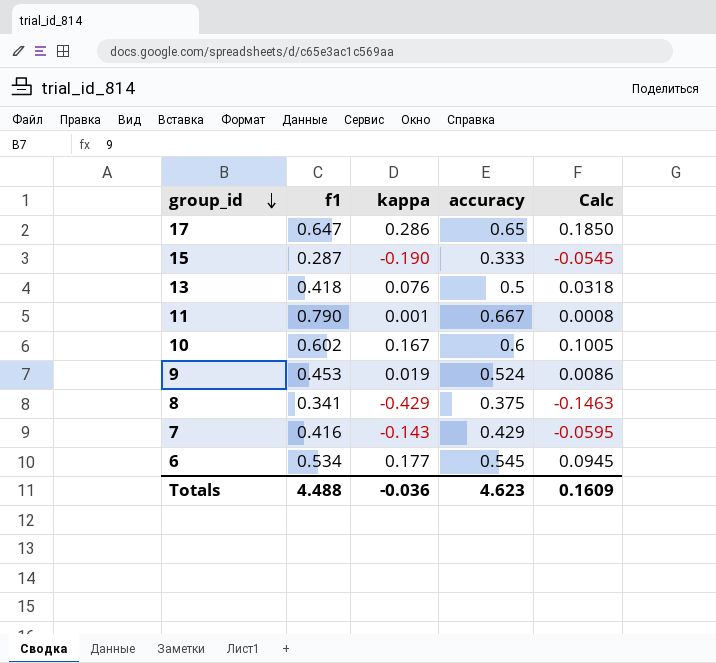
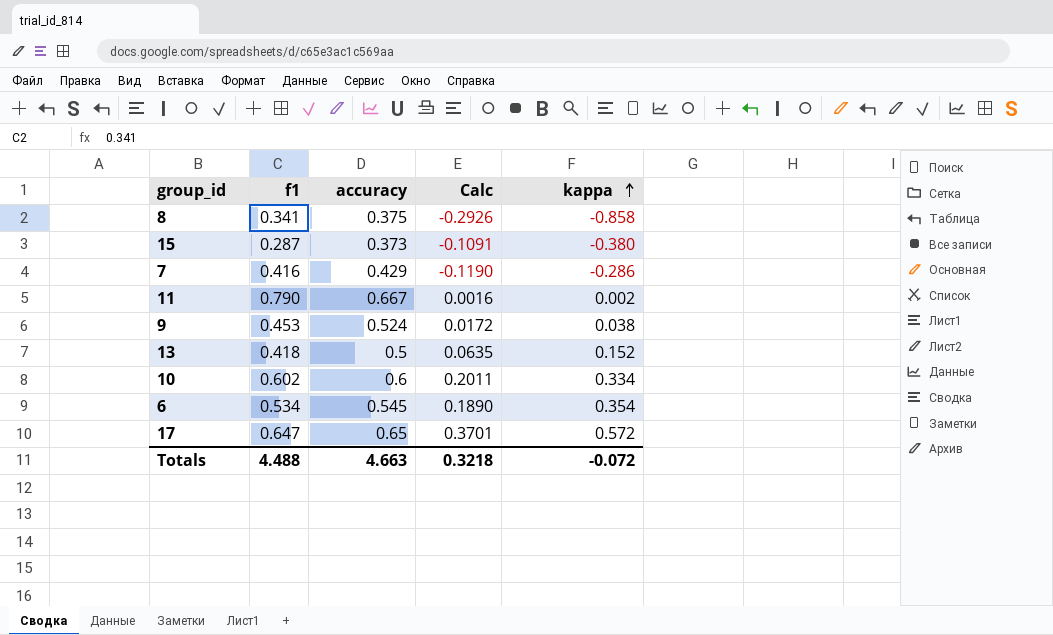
row order: group_id descending -> kappa ascending
column kappa | position: 3 -> 5
8 | Calc: -0.1463 -> -0.2926
8 | kappa: -0.429 -> -0.858
15 | accuracy: 0.333 -> 0.373
15 | Calc: -0.0545 -> -0.1091
15 | kappa: -0.190 -> -0.380
7 | Calc: -0.0595 -> -0.1190
7 | kappa: -0.143 -> -0.286
11 | Calc: 0.0008 -> 0.0016
11 | kappa: 0.001 -> 0.002
9 | Calc: 0.0086 -> 0.0172
9 | kappa: 0.019 -> 0.038
13 | Calc: 0.0318 -> 0.0635
13 | kappa: 0.076 -> 0.152
10 | Calc: 0.1005 -> 0.2011
10 | kappa: 0.167 -> 0.334
6 | Calc: 0.0945 -> 0.1890
6 | kappa: 0.177 -> 0.354
17 | Calc: 0.1850 -> 0.3701
17 | kappa: 0.286 -> 0.572
Totals | accuracy: 4.623 -> 4.663
Totals | Calc: 0.1609 -> 0.3218
Totals | kappa: -0.036 -> -0.072

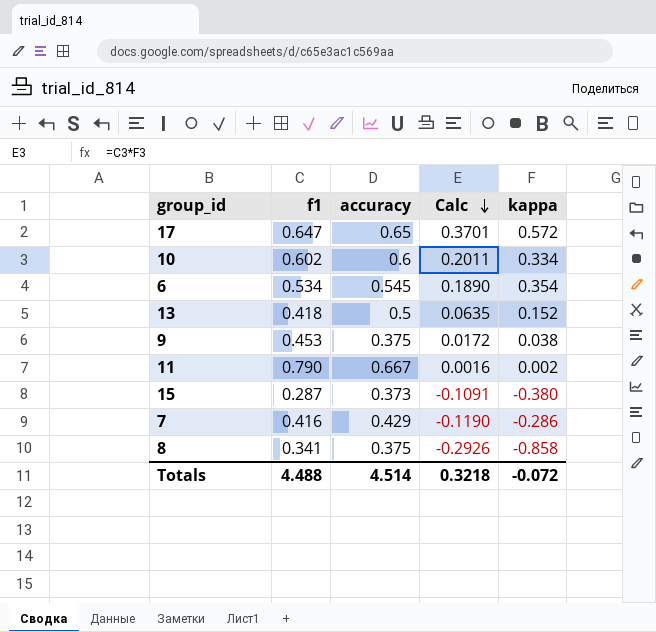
row order: kappa ascending -> Calc descending
9 | accuracy: 0.524 -> 0.375
Totals | accuracy: 4.663 -> 4.514

